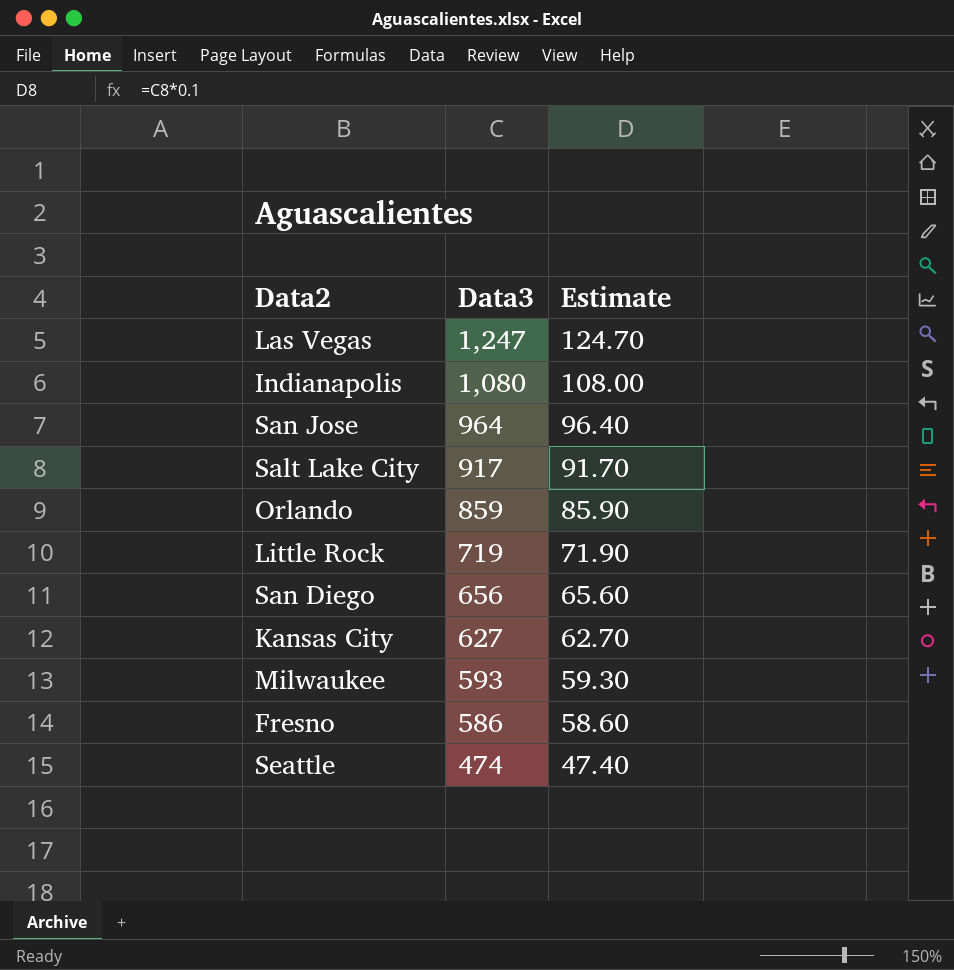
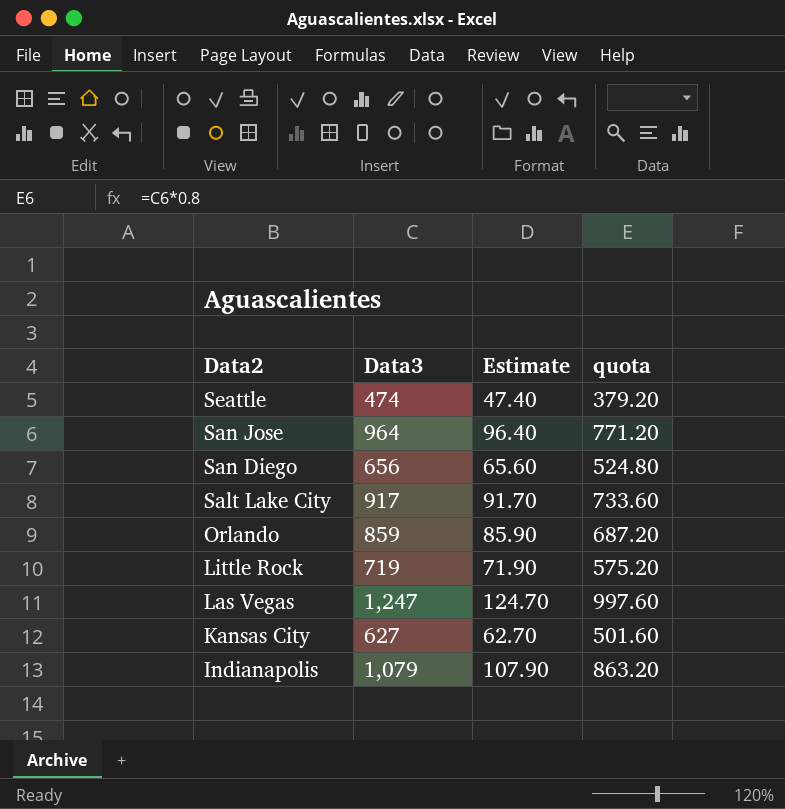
row order: Data3 descending -> Data2 descending
column quota | formula: none -> [Data3] * 0.8
row Milwaukee: 593 | 59.30 -> none
row Fresno: 586 | 58.60 -> none
Indianapolis | Data3: 1,080 -> 1,079
Indianapolis | Estimate: 108.00 -> 107.90

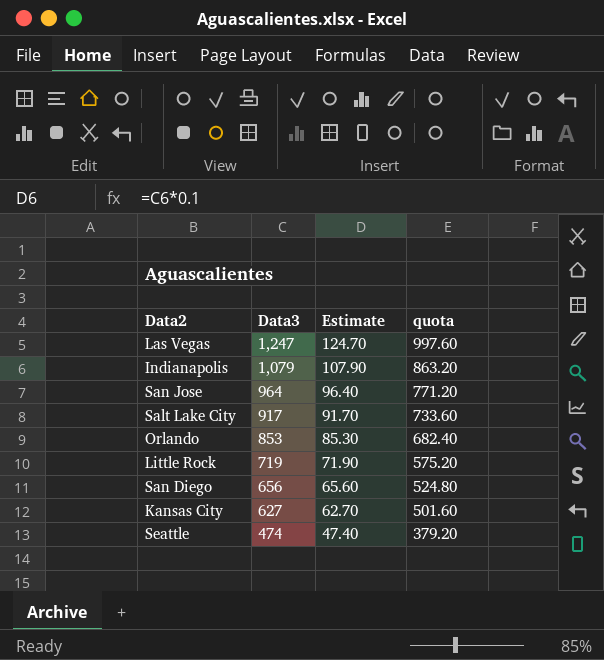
row order: Data2 descending -> Data3 descending
Orlando | Data3: 859 -> 853
Orlando | Estimate: 85.90 -> 85.30
Orlando | quota: 687.20 -> 682.40

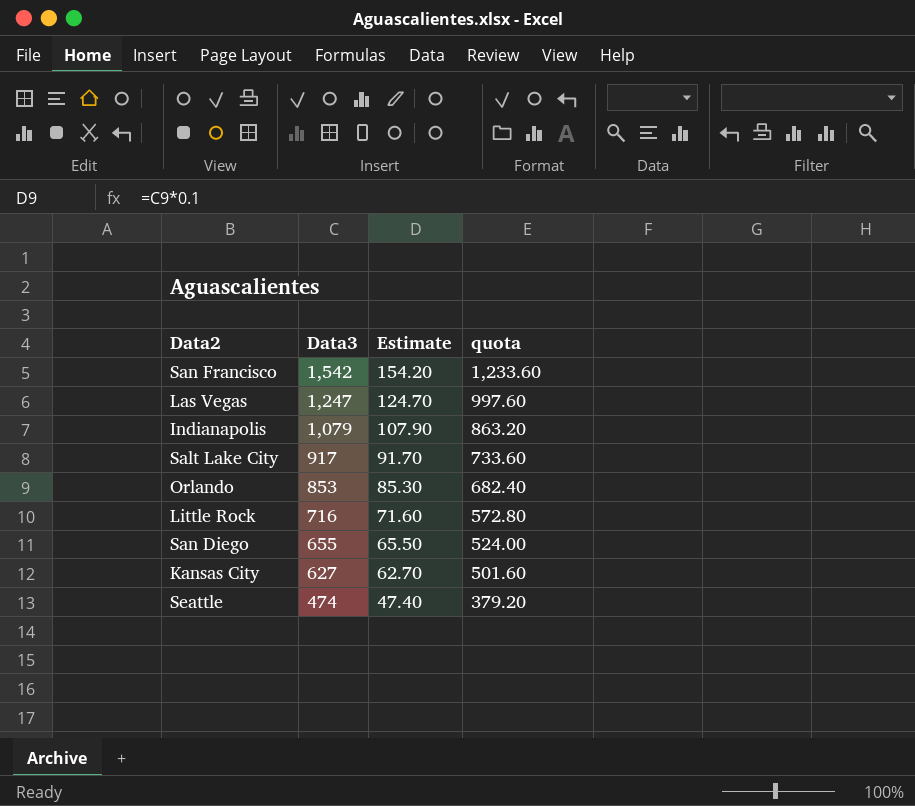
row San Jose: 964 | 96.40 | 771.20 -> none
row San Francisco: none -> 1,542 | 154.20 | 1,233.60
Little Rock | Data3: 719 -> 716
Little Rock | Estimate: 71.90 -> 71.60
Little Rock | quota: 575.20 -> 572.80
San Diego | Data3: 656 -> 655
San Diego | Estimate: 65.60 -> 65.50
San Diego | quota: 524.80 -> 524.00

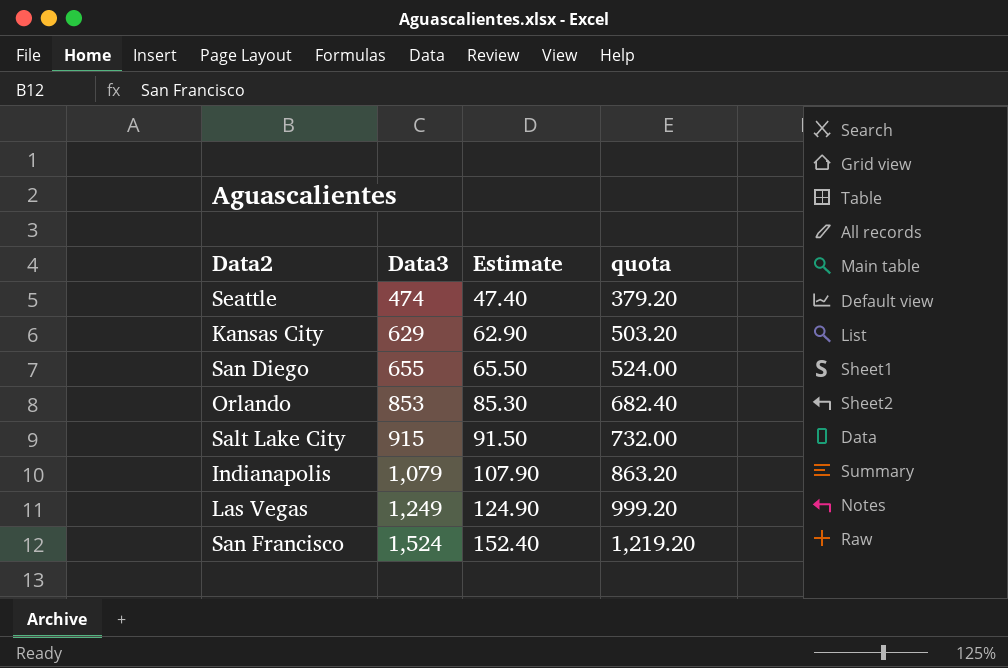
row order: Data3 descending -> Data3 ascending
row Little Rock: 716 | 71.60 | 572.80 -> none
Kansas City | Data3: 627 -> 629
Kansas City | Estimate: 62.70 -> 62.90
Kansas City | quota: 501.60 -> 503.20
Salt Lake City | Data3: 917 -> 915
Salt Lake City | Estimate: 91.70 -> 91.50
Salt Lake City | quota: 733.60 -> 732.00
Las Vegas | Data3: 1,247 -> 1,249
Las Vegas | Estimate: 124.70 -> 124.90
Las Vegas | quota: 997.60 -> 999.20
San Francisco | Data3: 1,542 -> 1,524
San Francisco | Estimate: 154.20 -> 152.40
San Francisco | quota: 1,233.60 -> 1,219.20

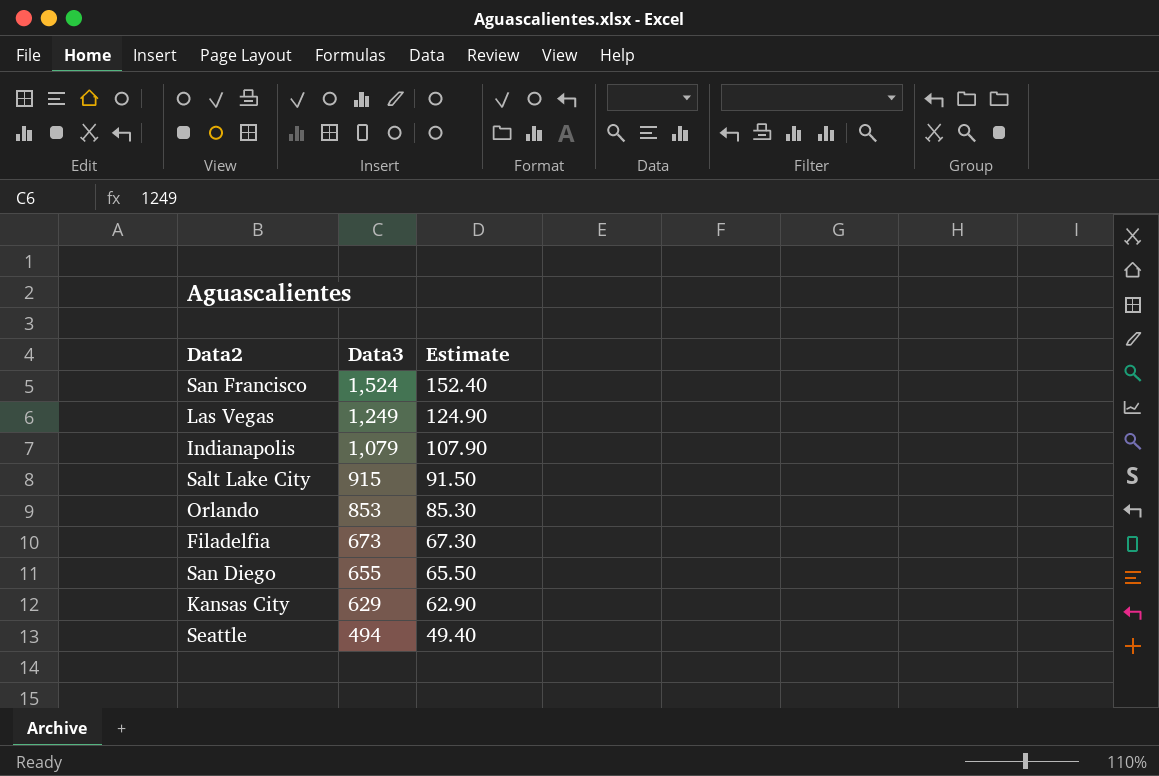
row order: Data3 ascending -> Data3 descending
column quota | formula: [Data3] * 0.8 -> none
row Filadelfia: none -> 673 | 67.30
Seattle | Data3: 474 -> 494
Seattle | Estimate: 47.40 -> 49.40

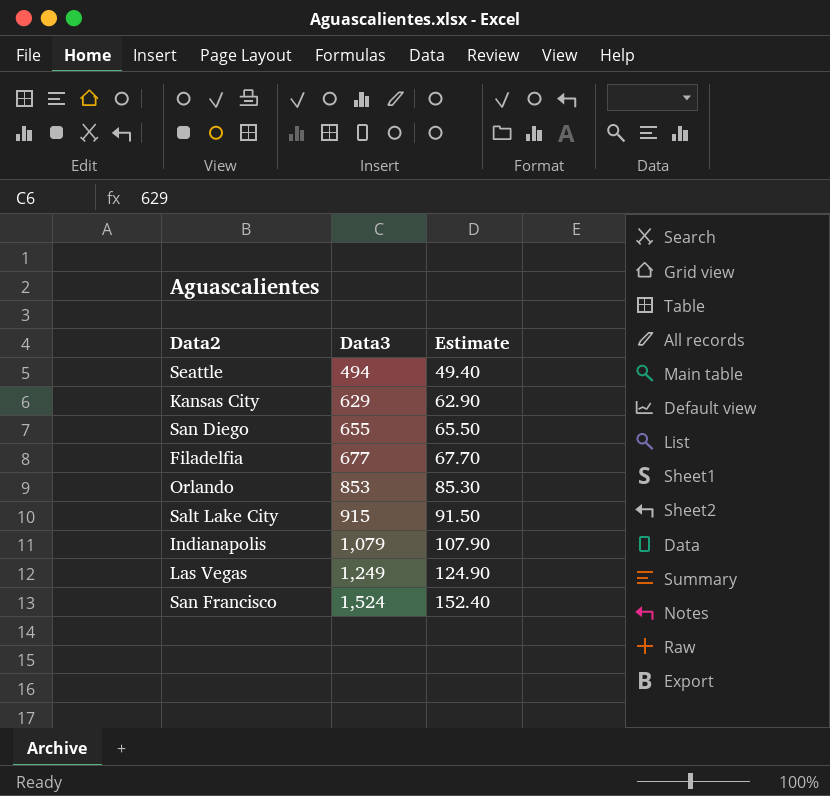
row order: Data3 descending -> Data3 ascending
Filadelfia | Data3: 673 -> 677
Filadelfia | Estimate: 67.30 -> 67.70

